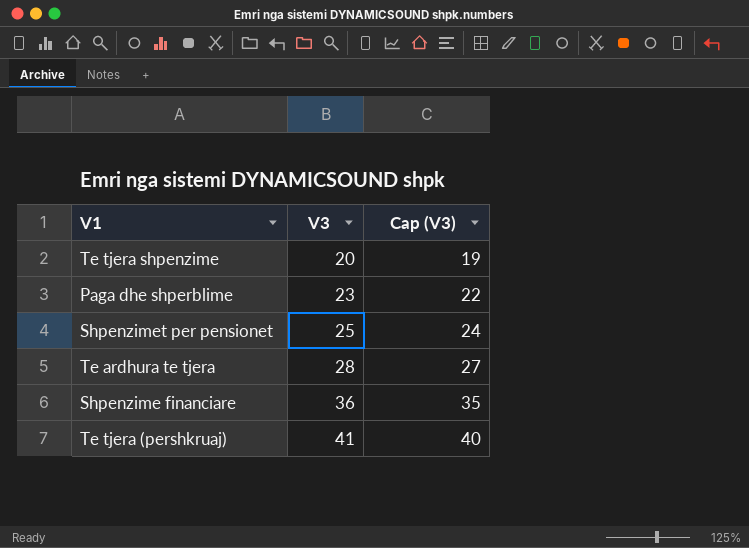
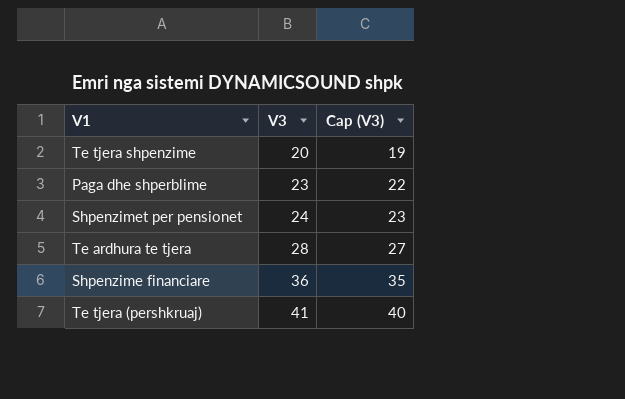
Shpenzimet per pensionet | V3: 25 -> 24
Shpenzimet per pensionet | Cap (V3): 24 -> 23

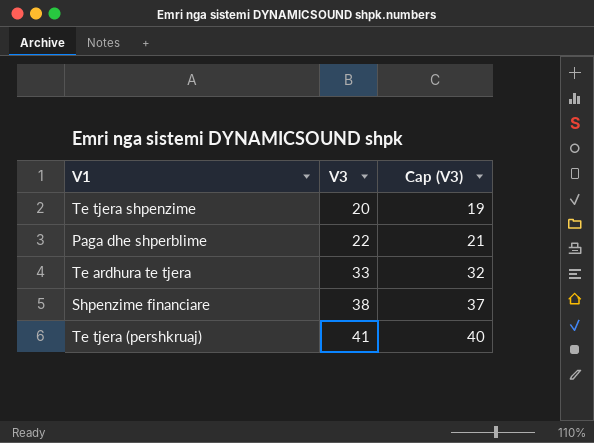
row Shpenzimet per pensionet: 24 | 23 -> none
Paga dhe shperblime | V3: 23 -> 22
Paga dhe shperblime | Cap (V3): 22 -> 21
Te ardhura te tjera | V3: 28 -> 33
Te ardhura te tjera | Cap (V3): 27 -> 32
Shpenzime financiare | V3: 36 -> 38
Shpenzime financiare | Cap (V3): 35 -> 37

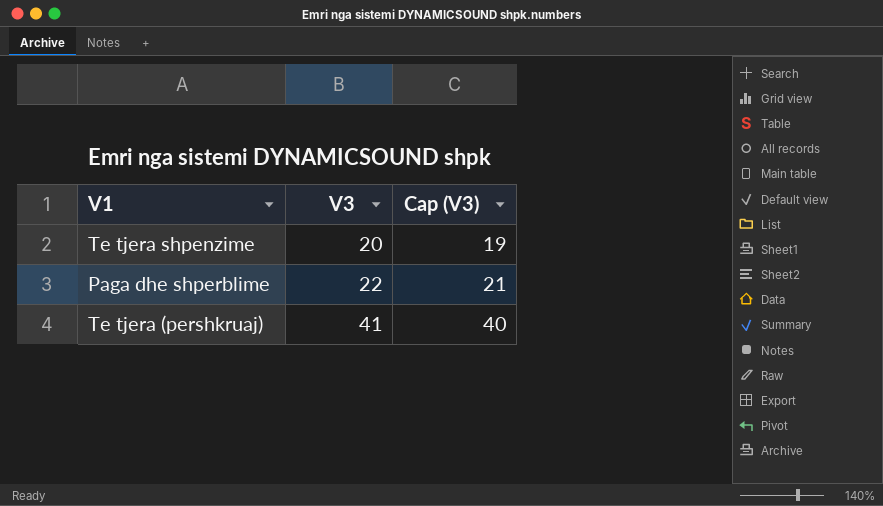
row Te ardhura te tjera: 33 | 32 -> none
row Shpenzime financiare: 38 | 37 -> none

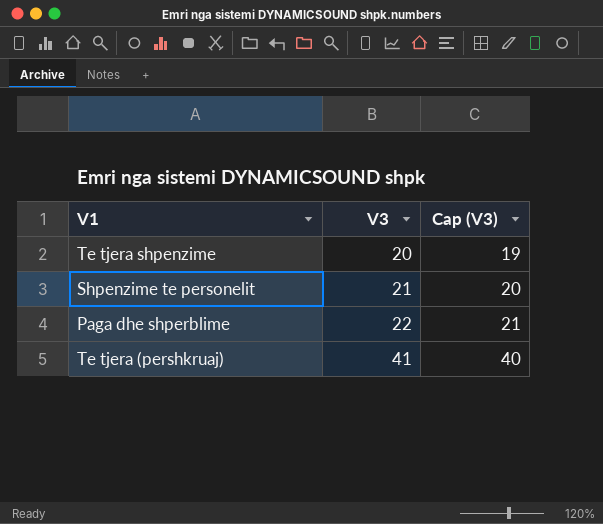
row Shpenzime te personelit: none -> 21 | 20

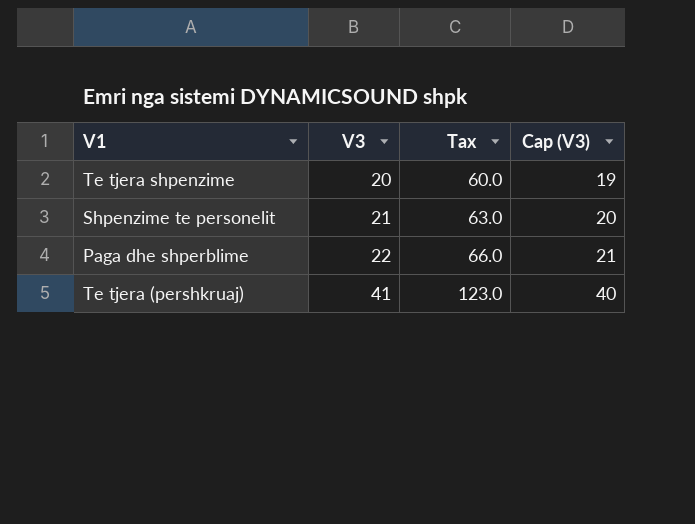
column Tax | formula: none -> [V3] * 3

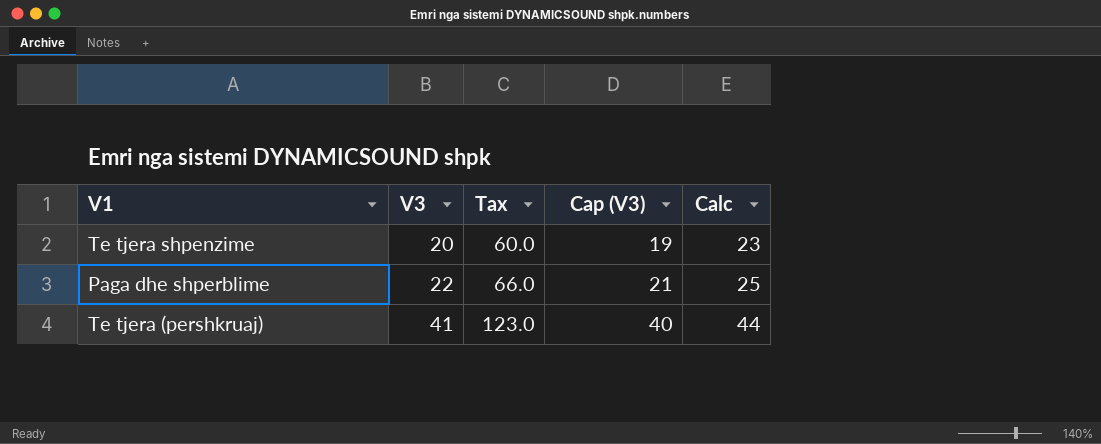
column Calc | formula: none -> [V3] + 3
row Shpenzime te personelit: 21 | 63.0 | 20 -> none

